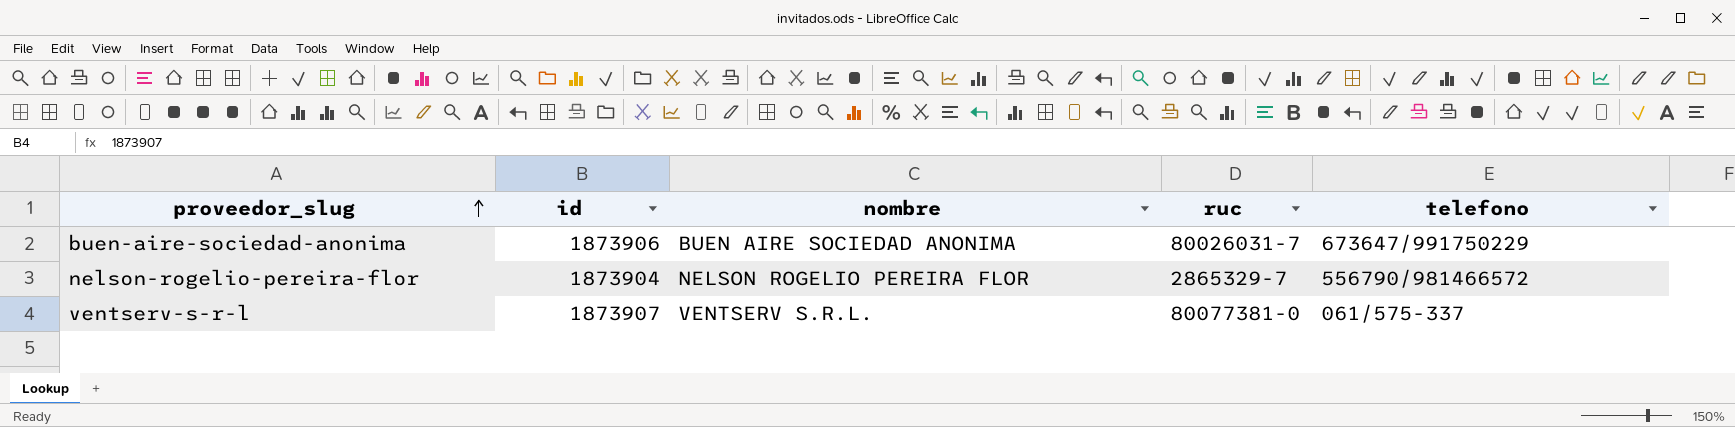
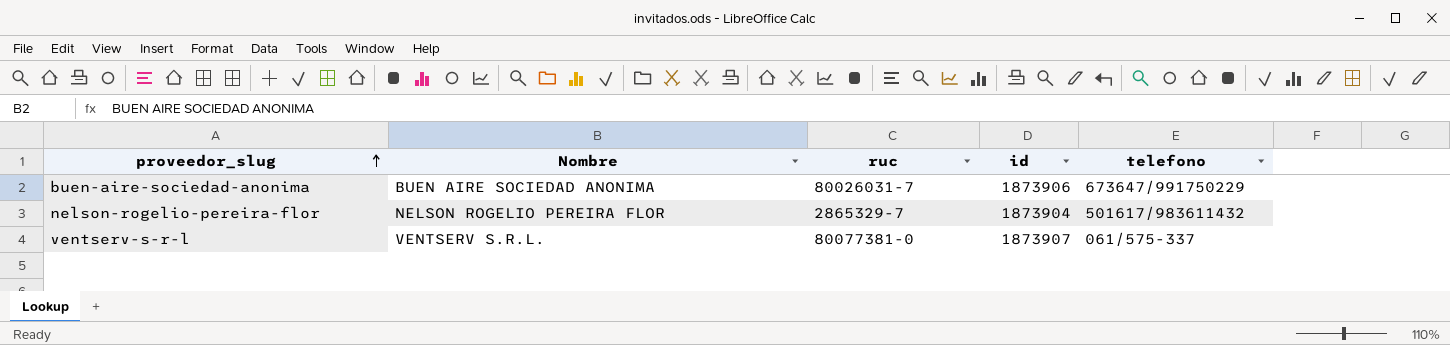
column name: nombre -> Nombre
column id | position: 2 -> 4
nelson-rogelio-pereira-flor | telefono: 556790/981466572 -> 501617/983611432

